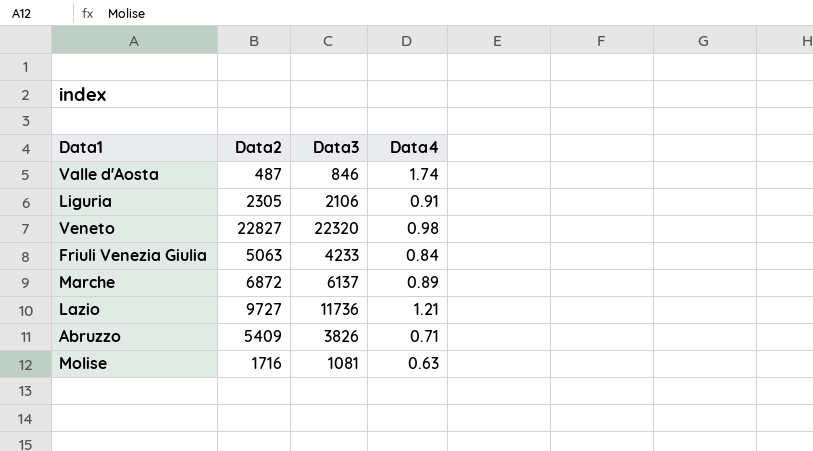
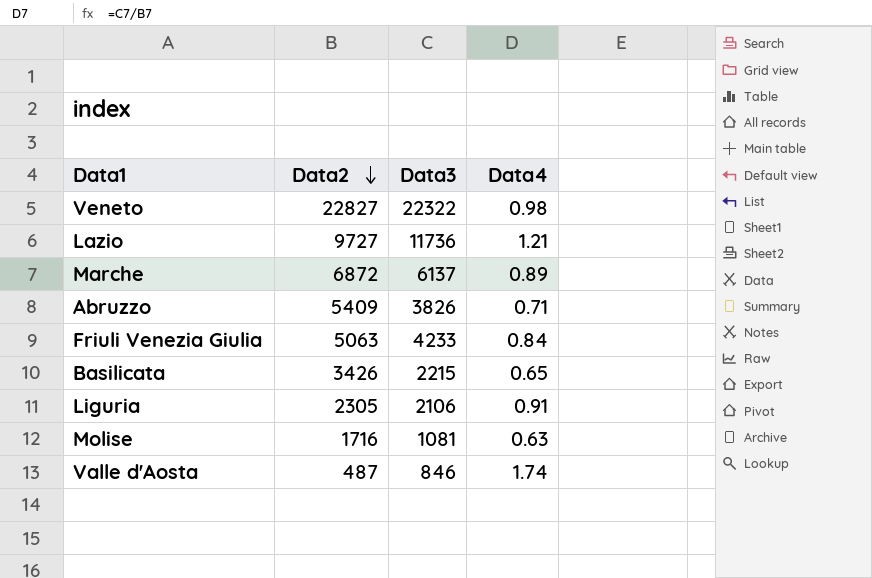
row order: none -> Data2 descending
Veneto | Data3: 22320 -> 22322
row Basilicata: none -> 3426 | 2215 | 0.65

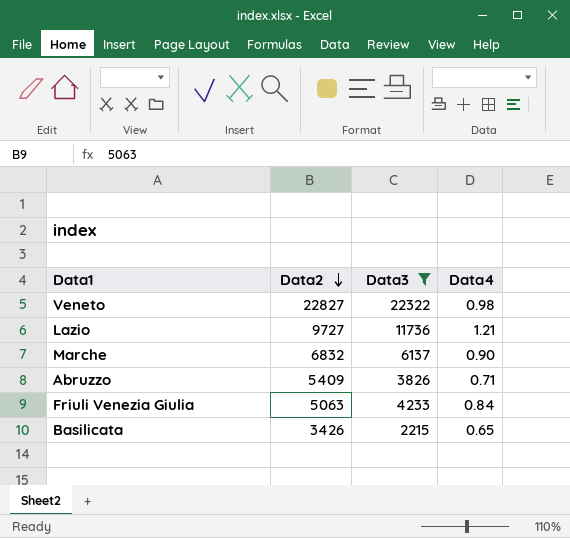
filter: none -> Data3 >= 2215
Marche | Data2: 6872 -> 6832
Marche | Data4: 0.89 -> 0.90

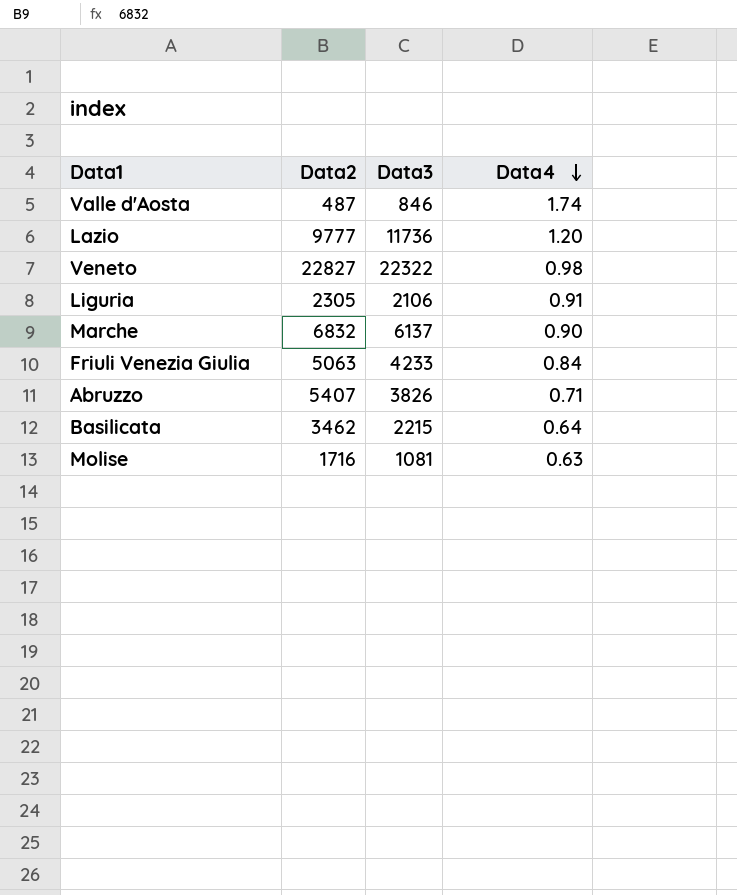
filter: Data3 >= 2215 -> none
row order: Data2 descending -> Data4 descending
Lazio | Data2: 9727 -> 9777
Lazio | Data4: 1.21 -> 1.20
Abruzzo | Data2: 5409 -> 5407
Basilicata | Data2: 3426 -> 3462
Basilicata | Data4: 0.65 -> 0.64

